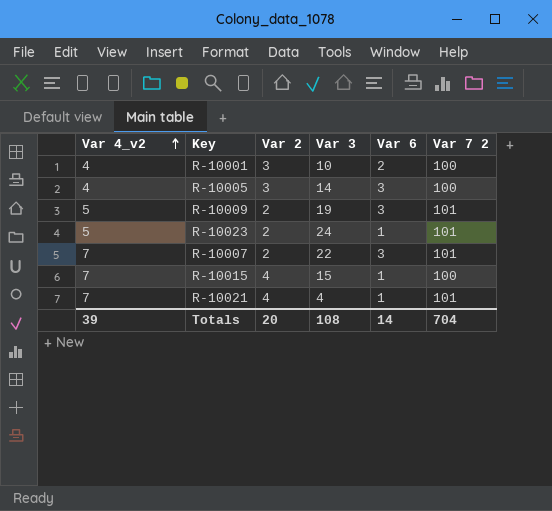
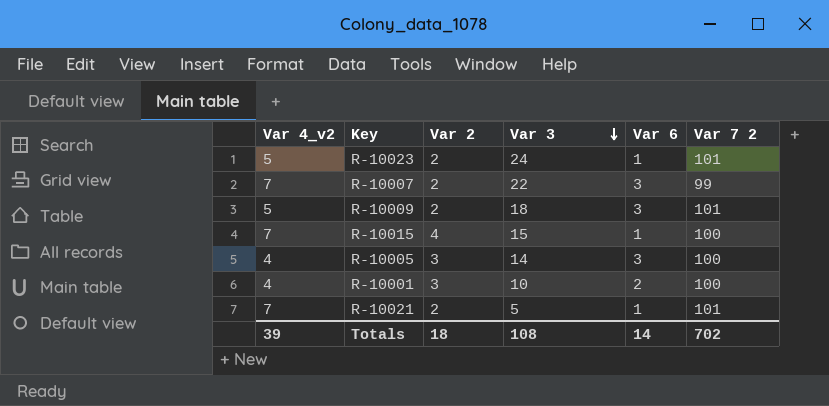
row order: Var 4_v2 ascending -> Var 3 descending
R-10007 | Var 7 2: 101 -> 99
R-10009 | Var 3: 19 -> 18
R-10021 | Var 2: 4 -> 2
R-10021 | Var 3: 4 -> 5
Totals | Var 2: 20 -> 18
Totals | Var 7 2: 704 -> 702

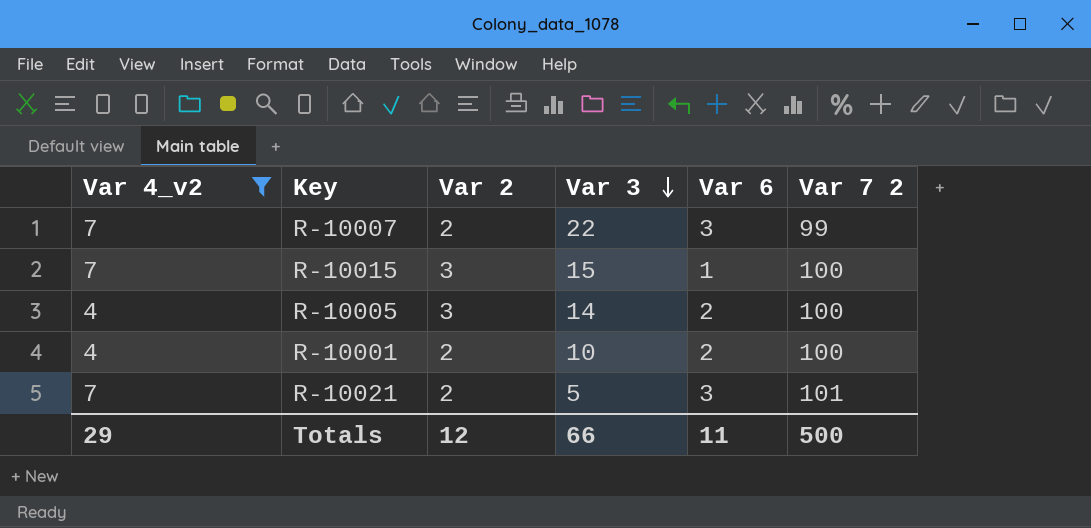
filter: none -> Var 4_v2 != 5
R-10015 | Var 2: 4 -> 3
R-10005 | Var 6: 3 -> 2
R-10001 | Var 2: 3 -> 2
R-10021 | Var 6: 1 -> 3
Totals | Var 4_v2: 39 -> 29
Totals | Var 2: 18 -> 12
Totals | Var 3: 108 -> 66
Totals | Var 6: 14 -> 11
Totals | Var 7 2: 702 -> 500

